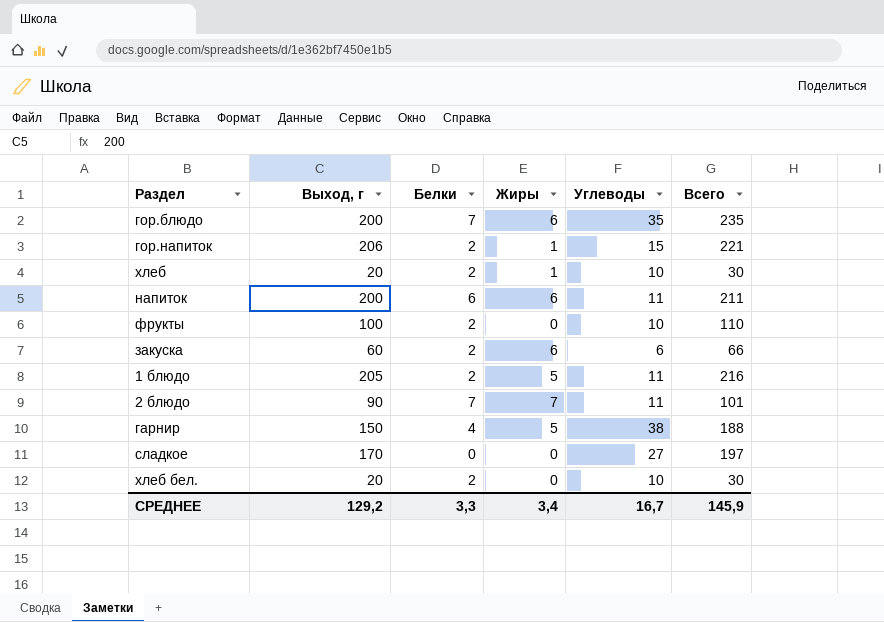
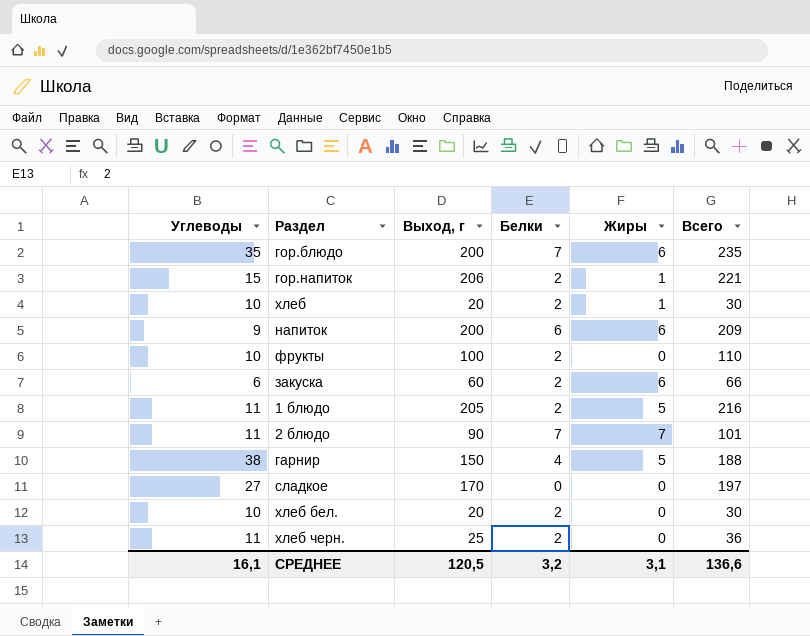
column Углеводы | position: 5 -> 1
напиток | Углеводы: 11 -> 9
напиток | Всего: 211 -> 209
row хлеб черн.: none -> 11 | 25 | 2 | 0 | 36
СРЕДНЕЕ | Углеводы: 16,7 -> 16,1
СРЕДНЕЕ | Выход, г: 129,2 -> 120,5
СРЕДНЕЕ | Белки: 3,3 -> 3,2
СРЕДНЕЕ | Жиры: 3,4 -> 3,1
СРЕДНЕЕ | Всего: 145,9 -> 136,6

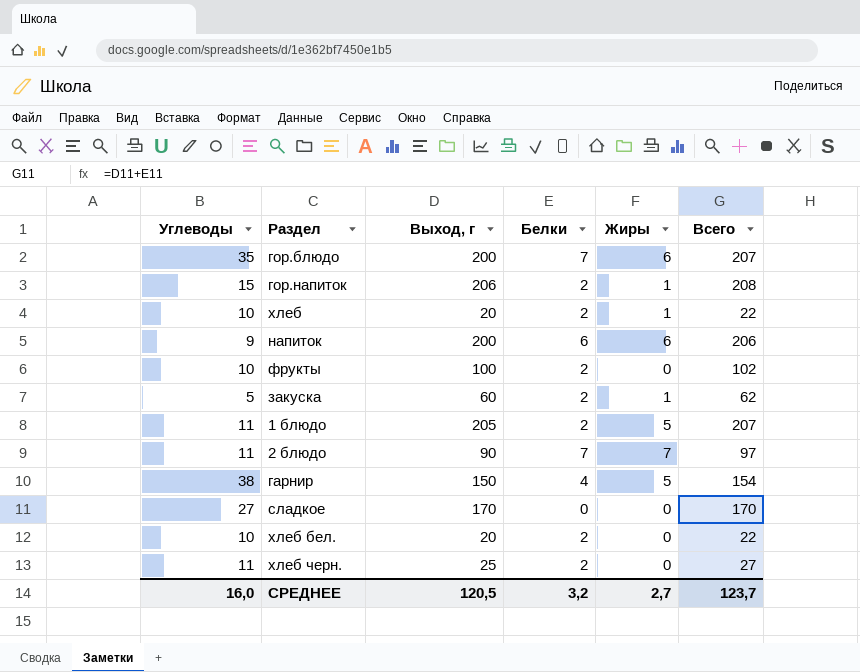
column Всего | formula: [Углеводы] + [Выход, г] -> [Выход, г] + [Белки]
закуска | Углеводы: 6 -> 5
закуска | Жиры: 6 -> 1
СРЕДНЕЕ | Углеводы: 16,1 -> 16,0
СРЕДНЕЕ | Жиры: 3,1 -> 2,7
СРЕДНЕЕ | Всего: 136,6 -> 123,7

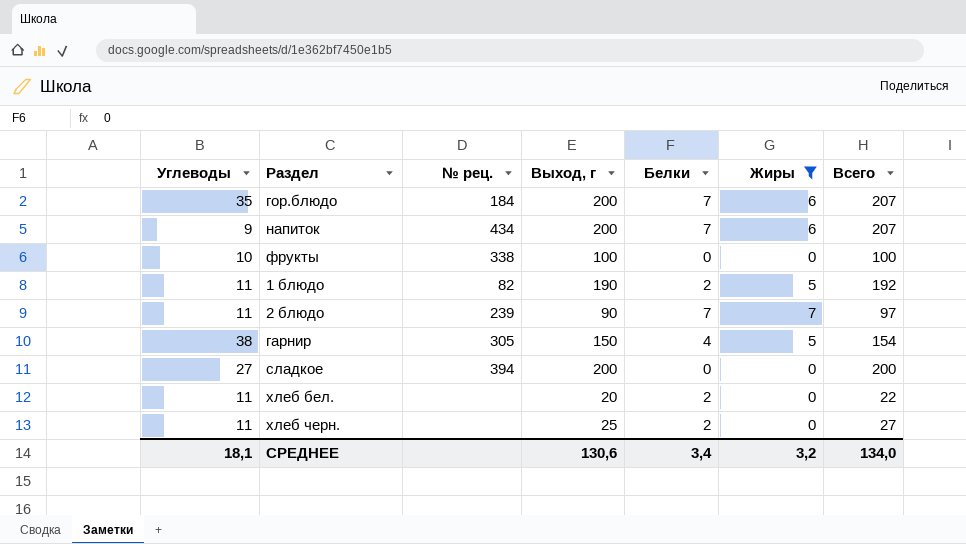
filter: none -> Жиры != 1
column № рец. | position: none -> 3
напиток | Белки: 6 -> 7
напиток | Всего: 206 -> 207
фрукты | Белки: 2 -> 0
фрукты | Всего: 102 -> 100
1 блюдо | Выход, г: 205 -> 190
1 блюдо | Всего: 207 -> 192
сладкое | Выход, г: 170 -> 200
сладкое | Всего: 170 -> 200
хлеб бел. | Углеводы: 10 -> 11
СРЕДНЕЕ | Углеводы: 16,0 -> 18,1
СРЕДНЕЕ | Выход, г: 120,5 -> 130,6
СРЕДНЕЕ | Белки: 3,2 -> 3,4
СРЕДНЕЕ | Жиры: 2,7 -> 3,2
СРЕДНЕЕ | Всего: 123,7 -> 134,0

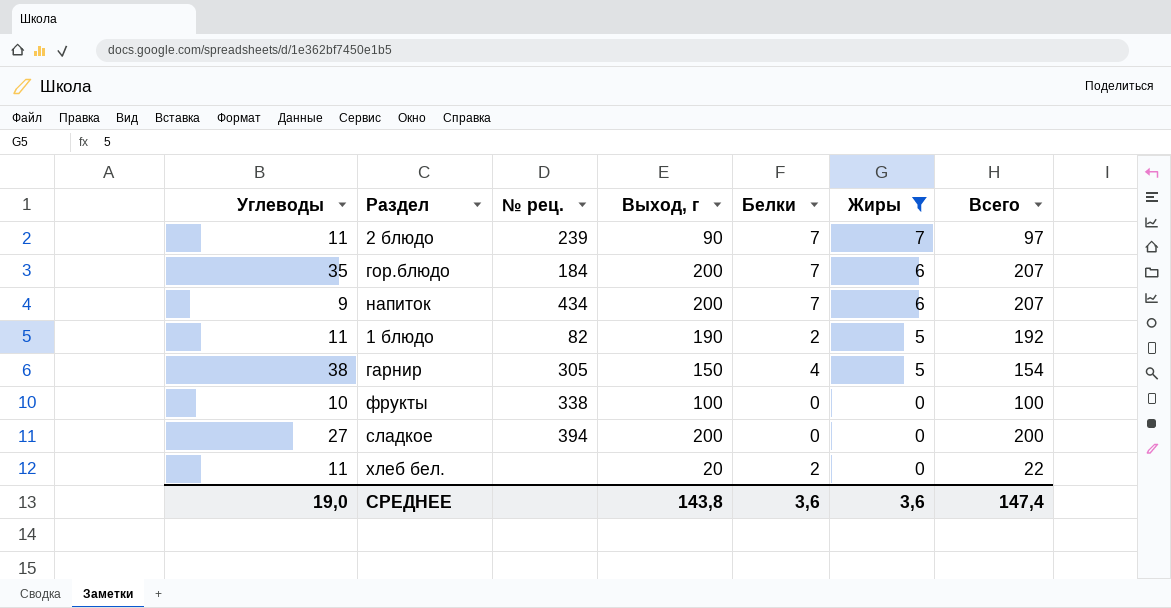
row order: none -> Жиры descending
row хлеб черн.: 11 | none | 25 | 2 | 0 | 27 -> none
СРЕДНЕЕ | Углеводы: 18,1 -> 19,0
СРЕДНЕЕ | Выход, г: 130,6 -> 143,8
СРЕДНЕЕ | Белки: 3,4 -> 3,6
СРЕДНЕЕ | Жиры: 3,2 -> 3,6
СРЕДНЕЕ | Всего: 134,0 -> 147,4

